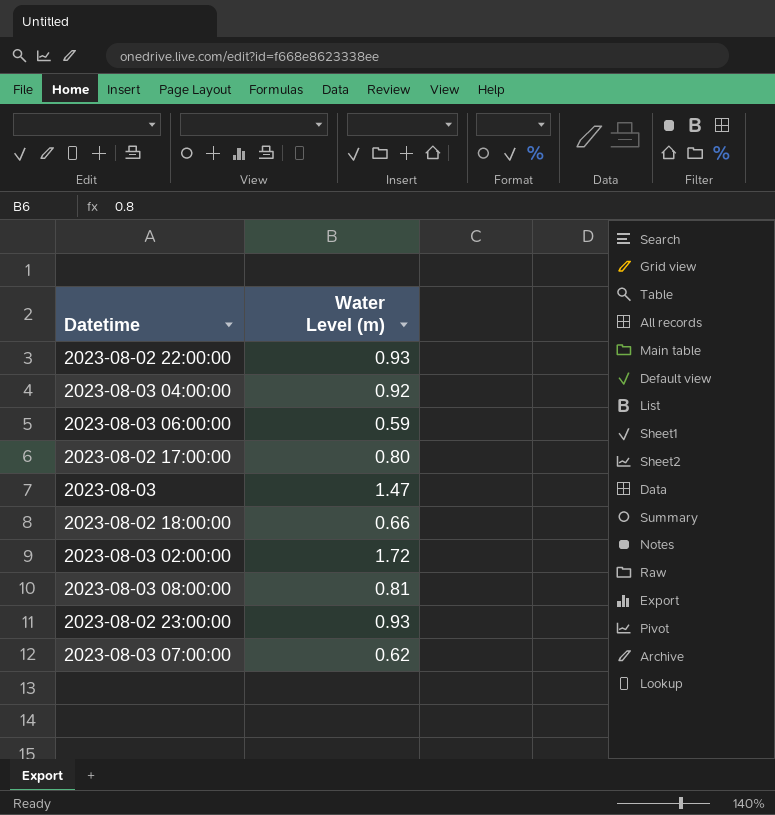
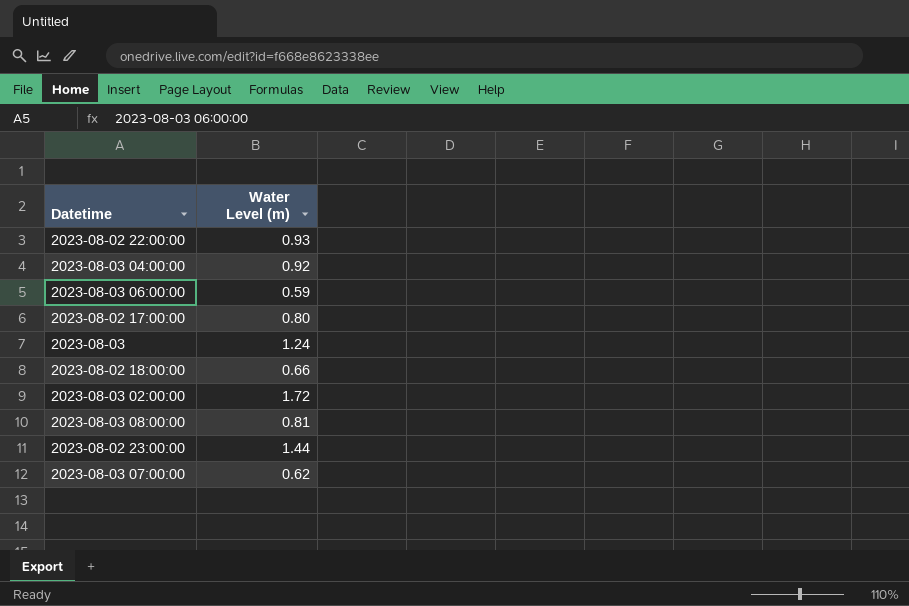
2023-08-03 | Water Level (m): 1.47 -> 1.24
2023-08-02 23:00:00 | Water Level (m): 0.93 -> 1.44

